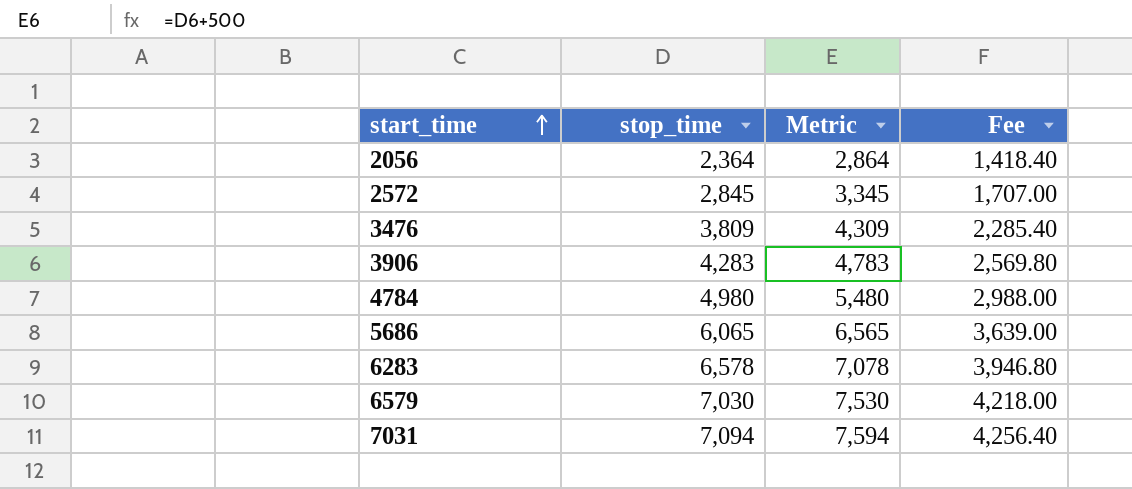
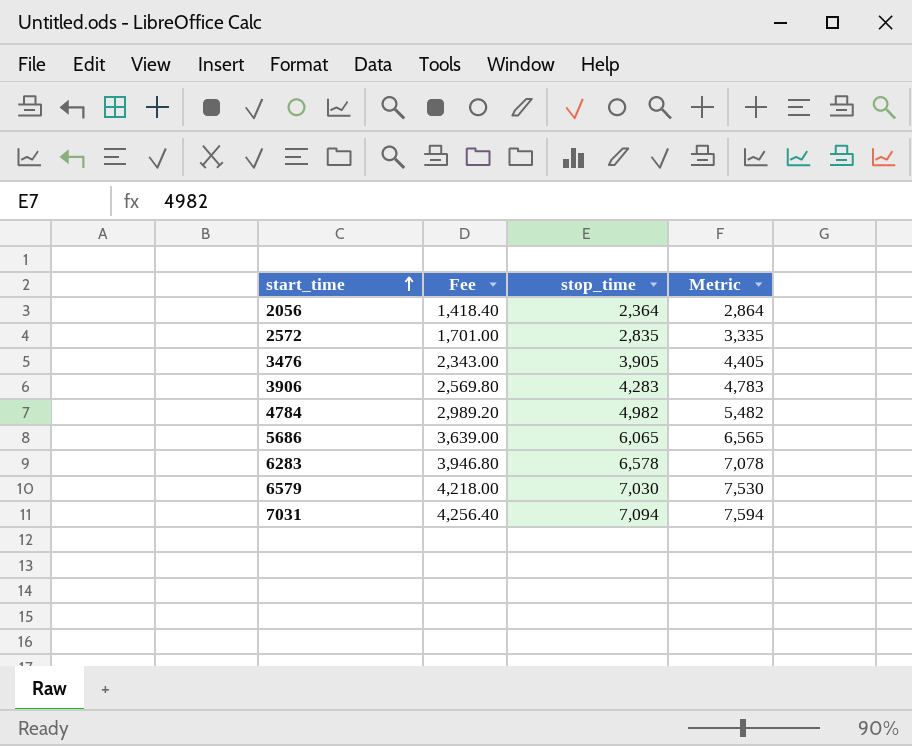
column Fee | position: 4 -> 2
2572 | Fee: 1,707.00 -> 1,701.00
2572 | stop_time: 2,845 -> 2,835
2572 | Metric: 3,345 -> 3,335
3476 | Fee: 2,285.40 -> 2,343.00
3476 | stop_time: 3,809 -> 3,905
3476 | Metric: 4,309 -> 4,405
4784 | Fee: 2,988.00 -> 2,989.20
4784 | stop_time: 4,980 -> 4,982
4784 | Metric: 5,480 -> 5,482

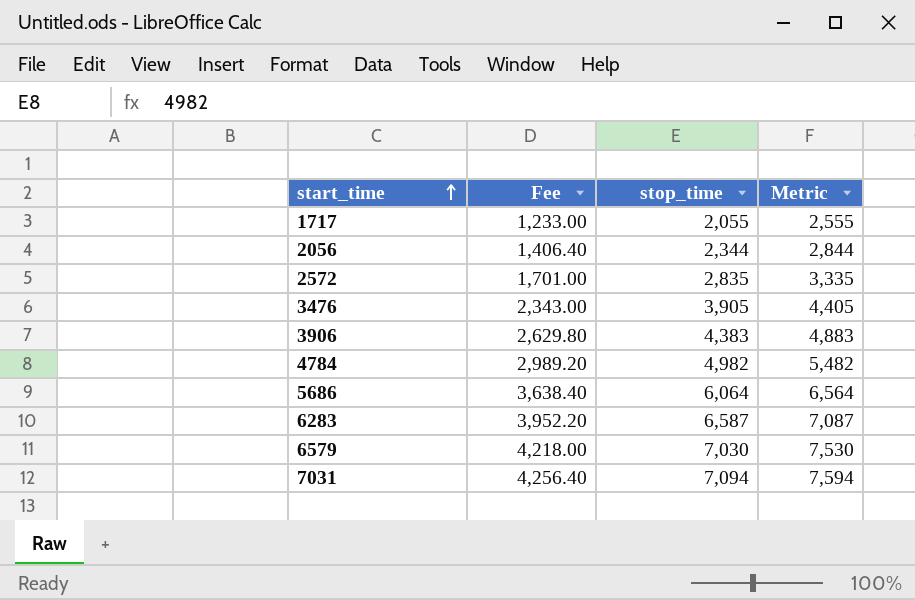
row 1717: none -> 1,233.00 | 2,055 | 2,555
2056 | Fee: 1,418.40 -> 1,406.40
2056 | stop_time: 2,364 -> 2,344
2056 | Metric: 2,864 -> 2,844
3906 | Fee: 2,569.80 -> 2,629.80
3906 | stop_time: 4,283 -> 4,383
3906 | Metric: 4,783 -> 4,883
5686 | Fee: 3,639.00 -> 3,638.40
5686 | stop_time: 6,065 -> 6,064
5686 | Metric: 6,565 -> 6,564
6283 | Fee: 3,946.80 -> 3,952.20
6283 | stop_time: 6,578 -> 6,587
6283 | Metric: 7,078 -> 7,087

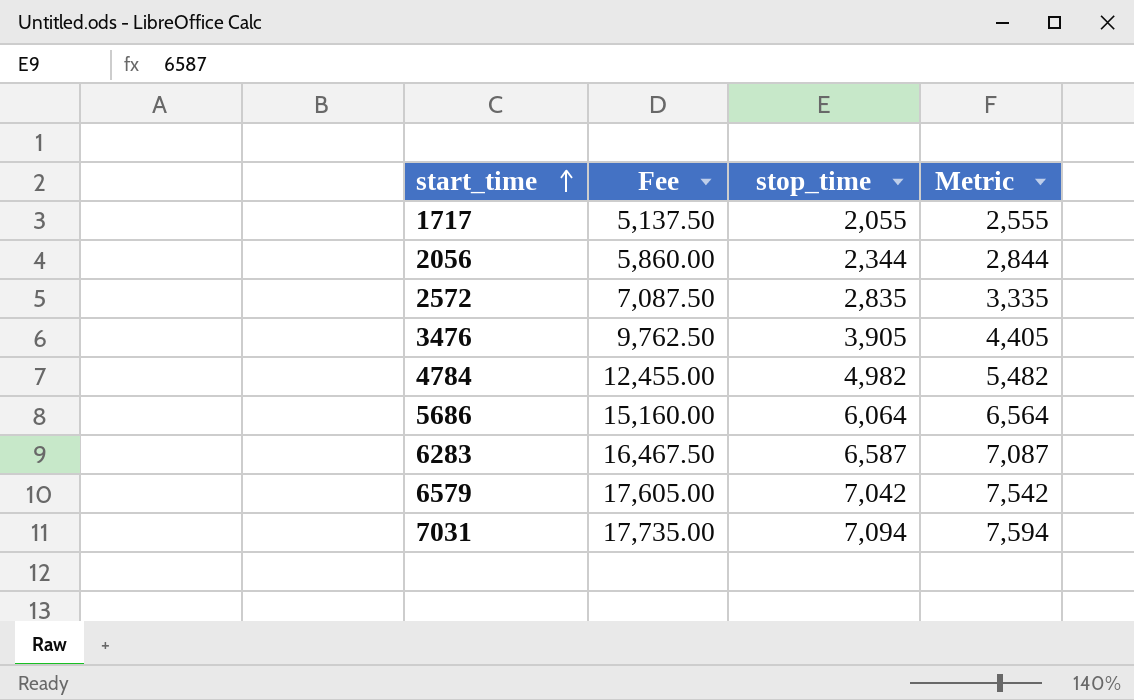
column Fee | formula: [stop_time] * 0.6 -> [stop_time] * 2.5
row 3906: 2,629.80 | 4,383 | 4,883 -> none
6579 | stop_time: 7,030 -> 7,042
6579 | Metric: 7,530 -> 7,542

